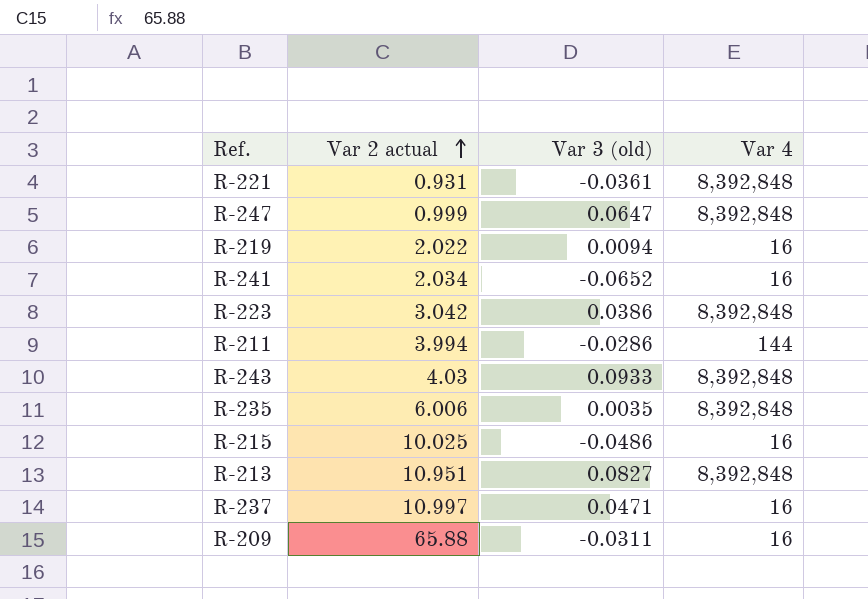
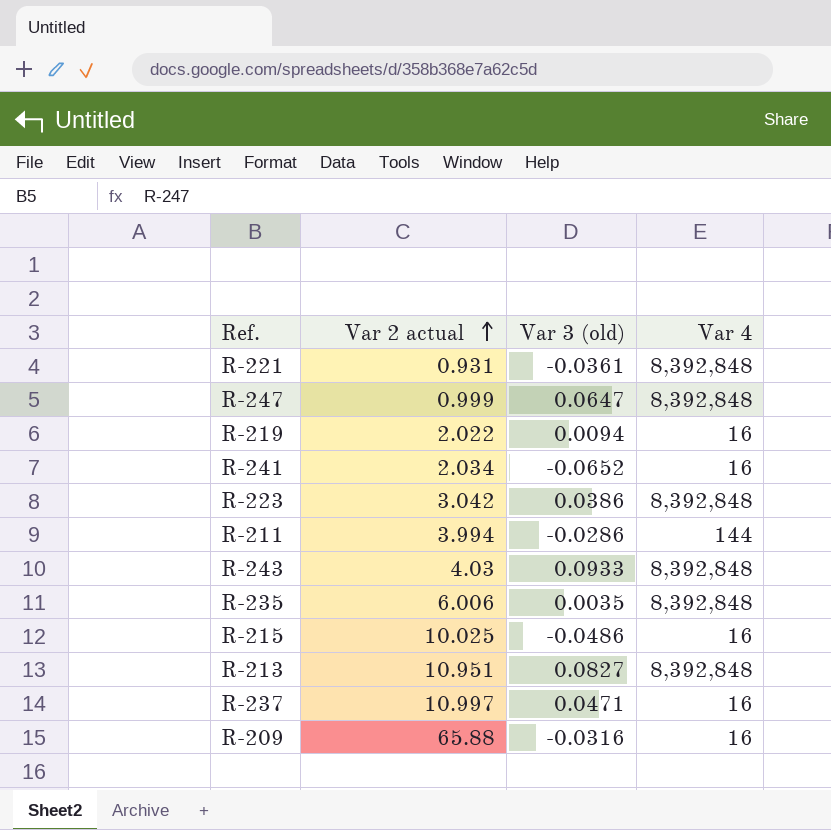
R-209 | Var 3 (old): -0.0311 -> -0.0316

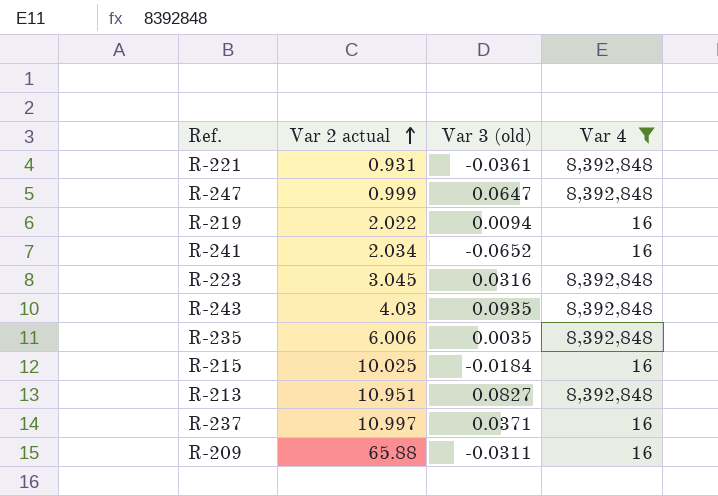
filter: none -> Var 4 != 144
R-223 | Var 2 actual: 3.042 -> 3.045
R-223 | Var 3 (old): 0.0386 -> 0.0316
R-243 | Var 3 (old): 0.0933 -> 0.0935
R-215 | Var 3 (old): -0.0486 -> -0.0184
R-237 | Var 3 (old): 0.0471 -> 0.0371
R-209 | Var 3 (old): -0.0316 -> -0.0311

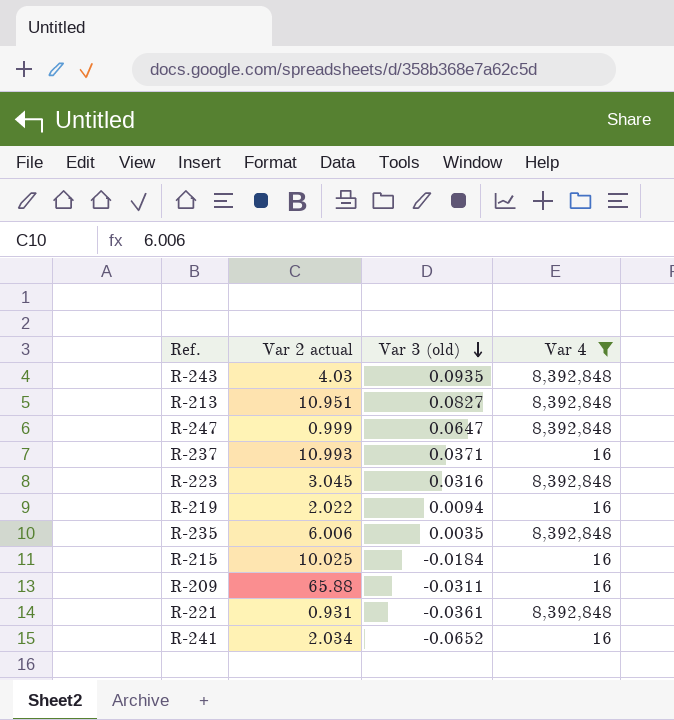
row order: Var 2 actual ascending -> Var 3 (old) descending
R-237 | Var 2 actual: 10.997 -> 10.993

